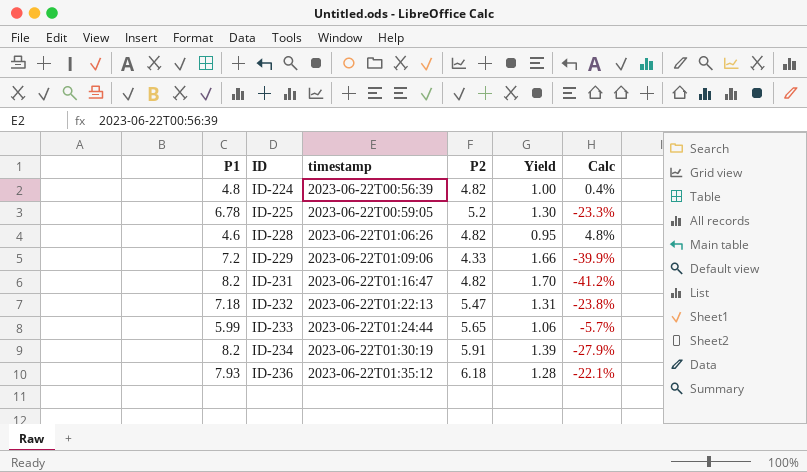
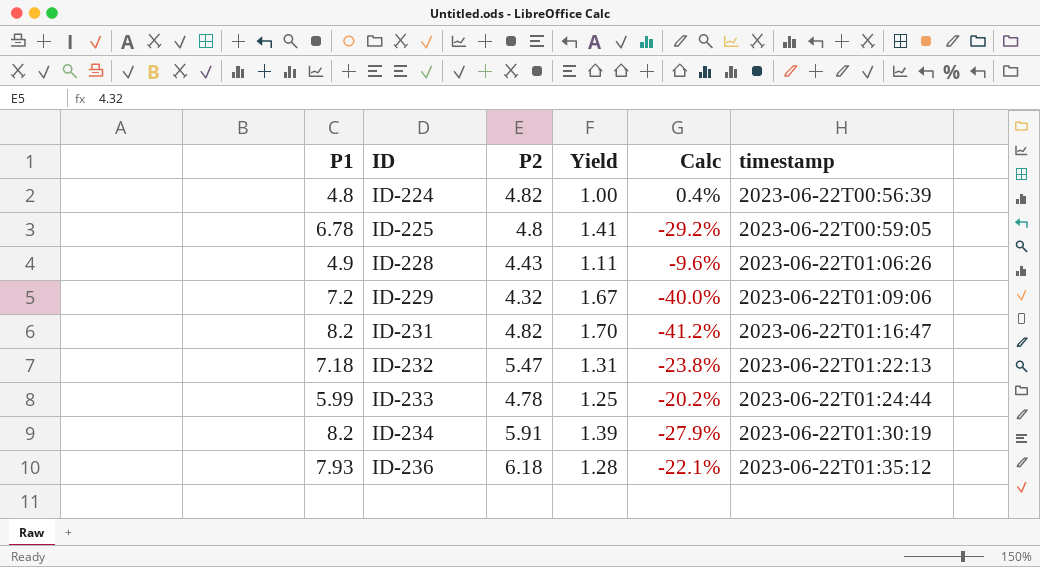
column timestamp | position: 3 -> 6
ID-225 | P2: 5.2 -> 4.8
ID-225 | Yield: 1.30 -> 1.41
ID-225 | Calc: -23.3% -> -29.2%
ID-228 | P1: 4.6 -> 4.9
ID-228 | P2: 4.82 -> 4.43
ID-228 | Yield: 0.95 -> 1.11
ID-228 | Calc: 4.8% -> -9.6%
ID-229 | P2: 4.33 -> 4.32
ID-229 | Yield: 1.66 -> 1.67
ID-229 | Calc: -39.9% -> -40.0%
ID-233 | P2: 5.65 -> 4.78
ID-233 | Yield: 1.06 -> 1.25
ID-233 | Calc: -5.7% -> -20.2%

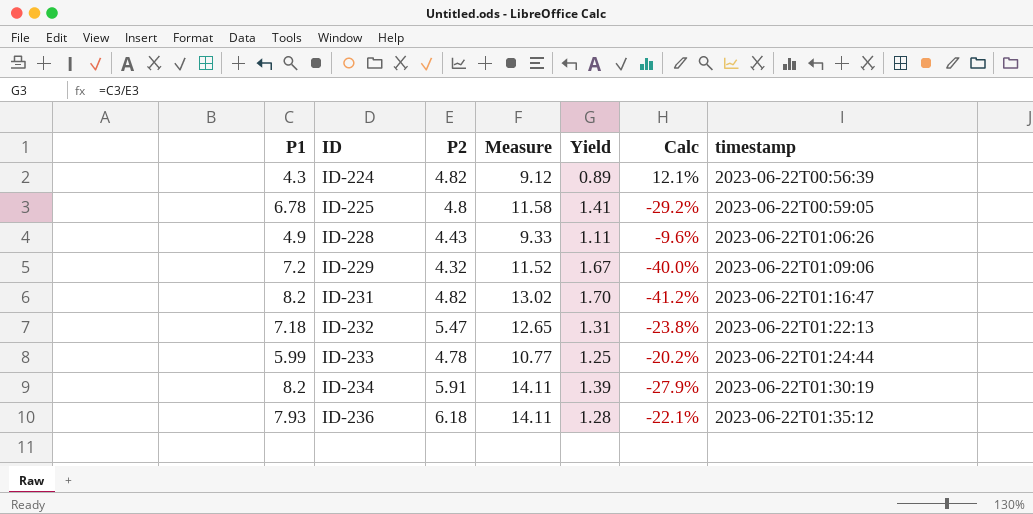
column Measure | formula: none -> [P1] + [P2]
ID-224 | P1: 4.8 -> 4.3
ID-224 | Yield: 1.00 -> 0.89
ID-224 | Calc: 0.4% -> 12.1%

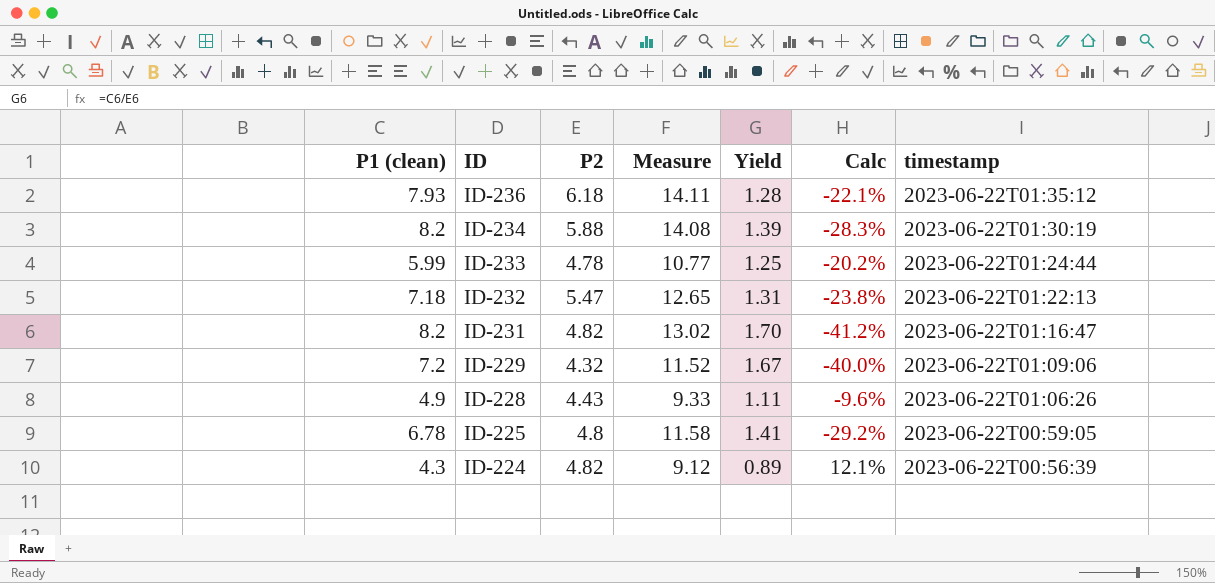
row order: ID ascending -> ID descending
column name: P1 -> P1 (clean)
ID-234 | P2: 5.91 -> 5.88
ID-234 | Measure: 14.11 -> 14.08
ID-234 | Calc: -27.9% -> -28.3%

